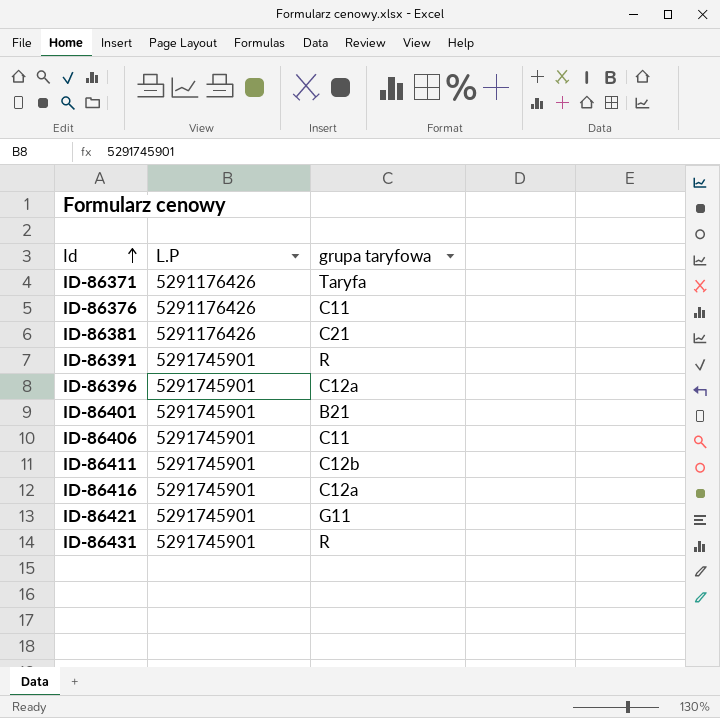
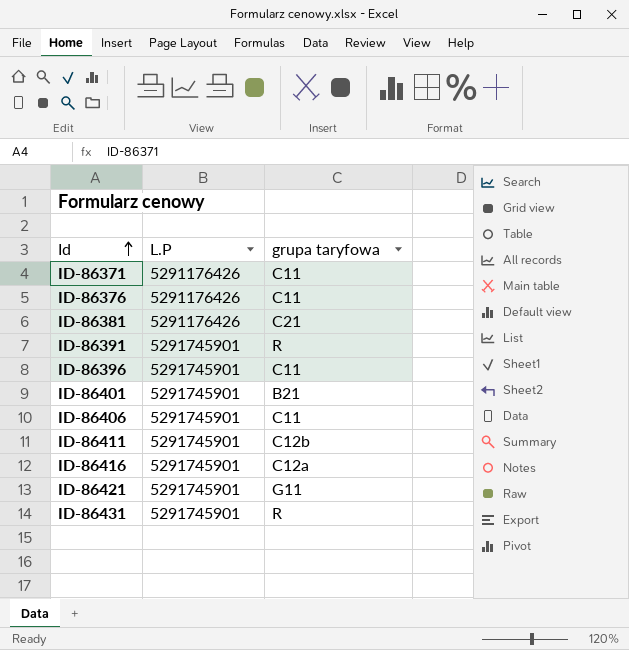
ID-86371 | grupa taryfowa: Taryfa -> C11
ID-86396 | grupa taryfowa: C12a -> C11

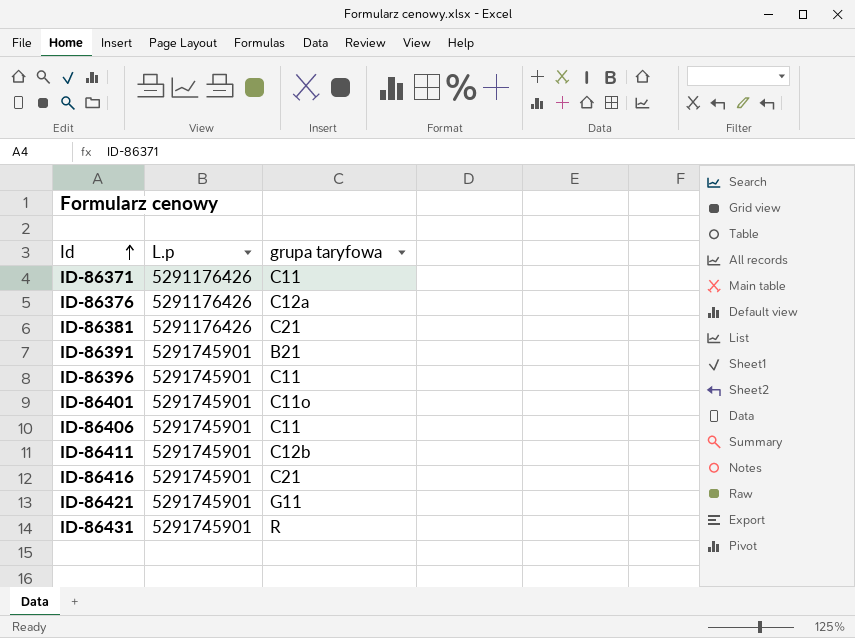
column name: L.P -> L.p
ID-86376 | grupa taryfowa: C11 -> C12a
ID-86391 | grupa taryfowa: R -> B21
ID-86401 | grupa taryfowa: B21 -> C11o
ID-86416 | grupa taryfowa: C12a -> C21

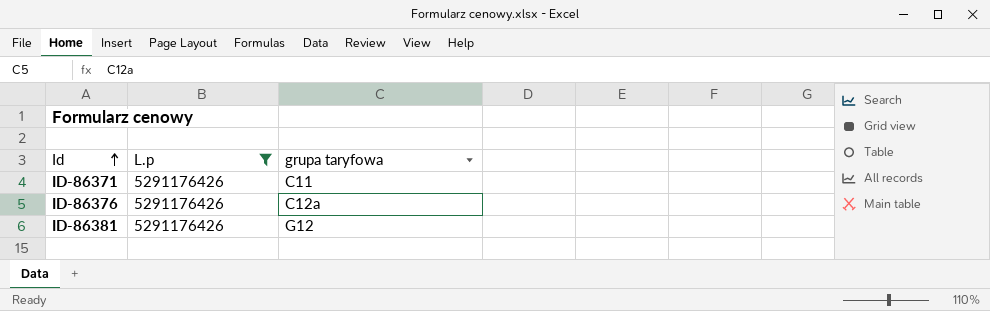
filter: none -> L.p = 5291176426
ID-86381 | grupa taryfowa: C21 -> G12

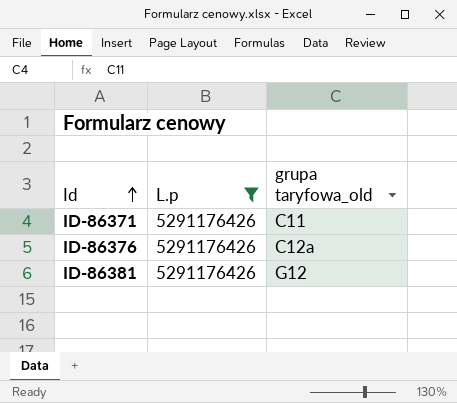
column name: grupa taryfowa -> grupa taryfowa_old

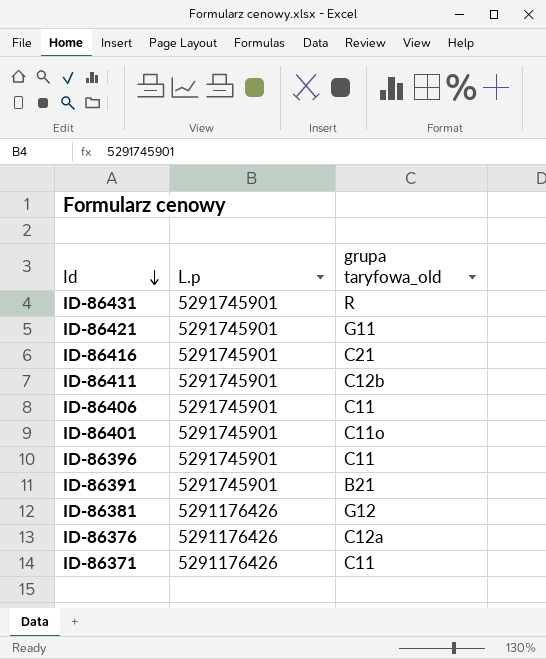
filter: L.p = 5291176426 -> none
row order: Id ascending -> Id descending

